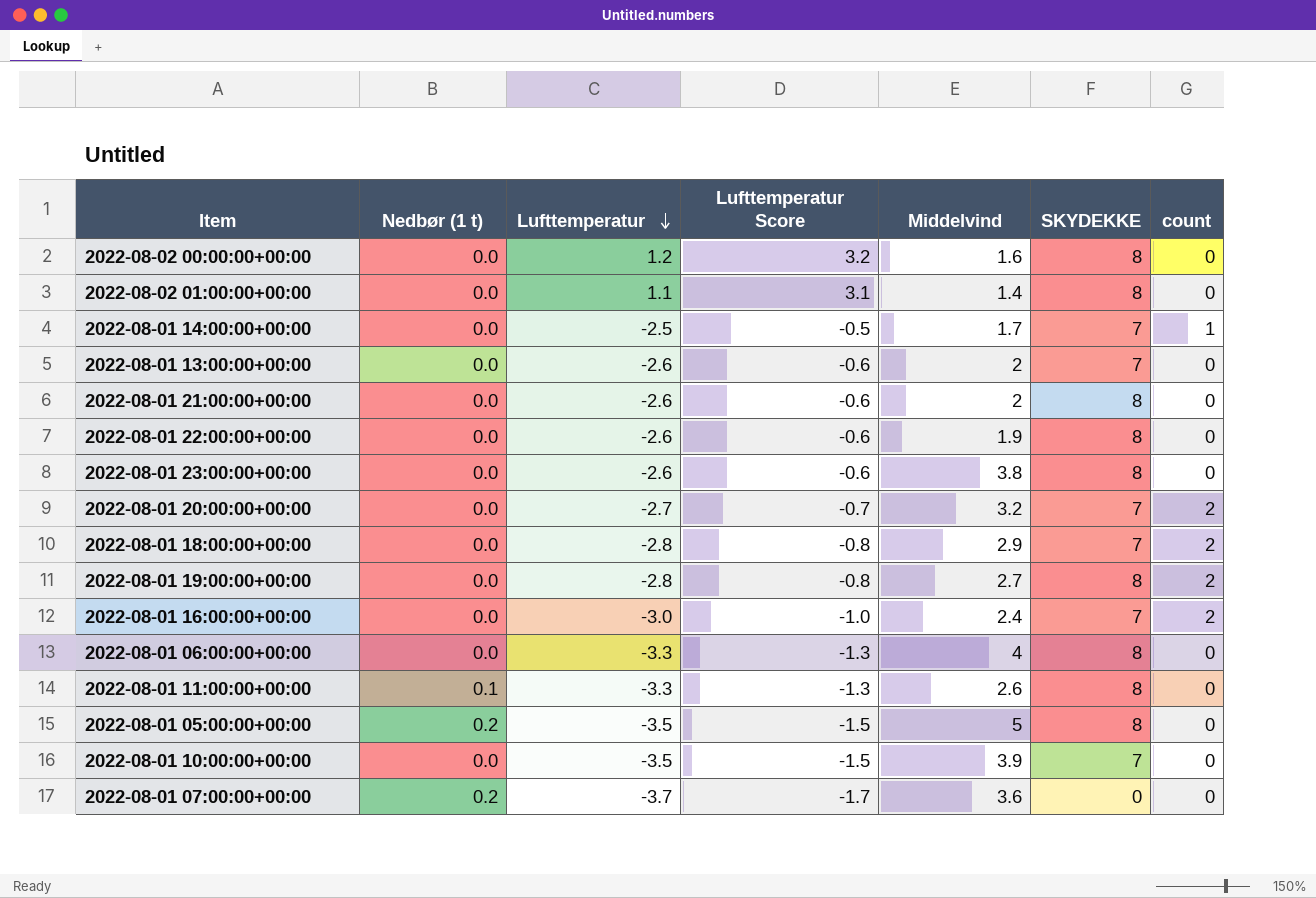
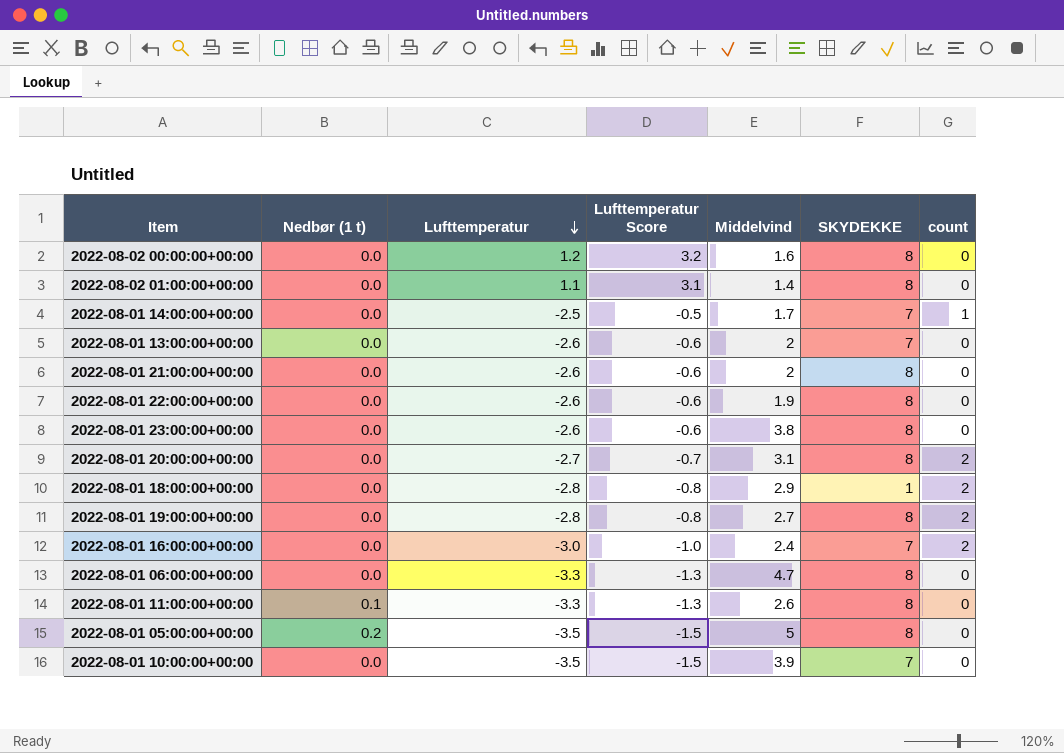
row 2022-08-01 07:00:00+00:00: 0.2 | -3.7 | -1.7 | 3.6 | 0 | 0 -> none
2022-08-01 20:00:00+00:00 | Middelvind: 3.2 -> 3.1
2022-08-01 20:00:00+00:00 | SKYDEKKE: 7 -> 8
2022-08-01 18:00:00+00:00 | SKYDEKKE: 7 -> 1
2022-08-01 06:00:00+00:00 | Middelvind: 4 -> 4.7

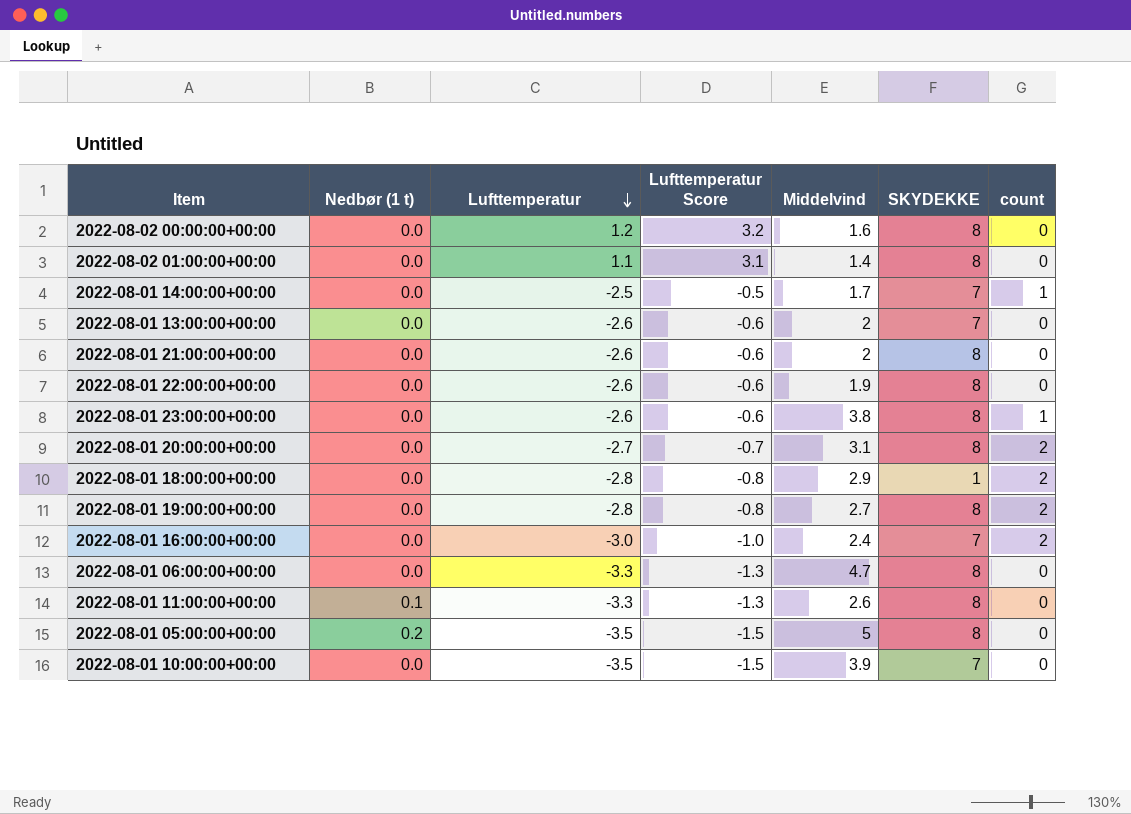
2022-08-01 23:00:00+00:00 | count: 0 -> 1

